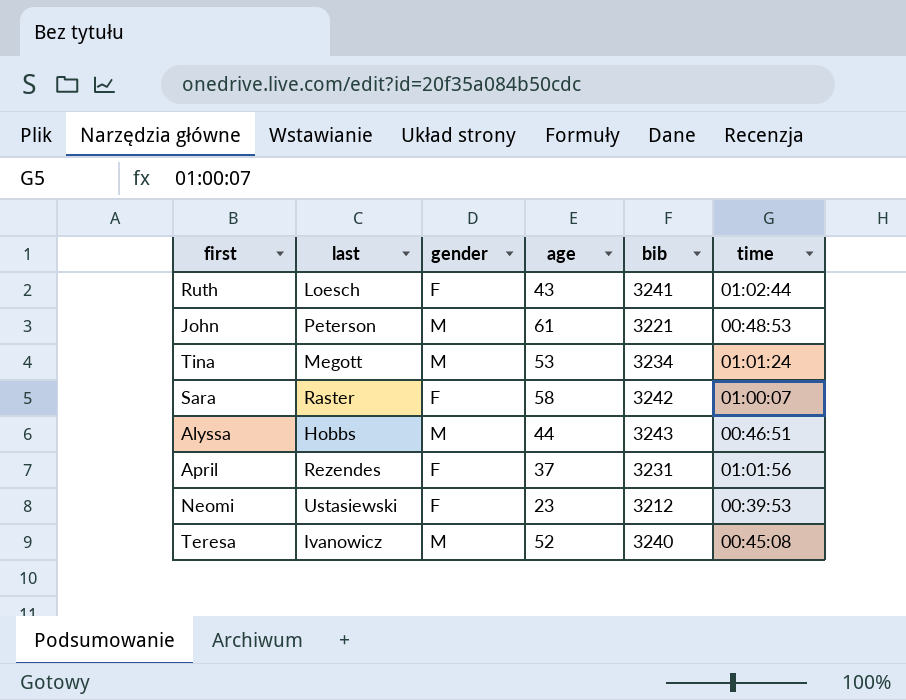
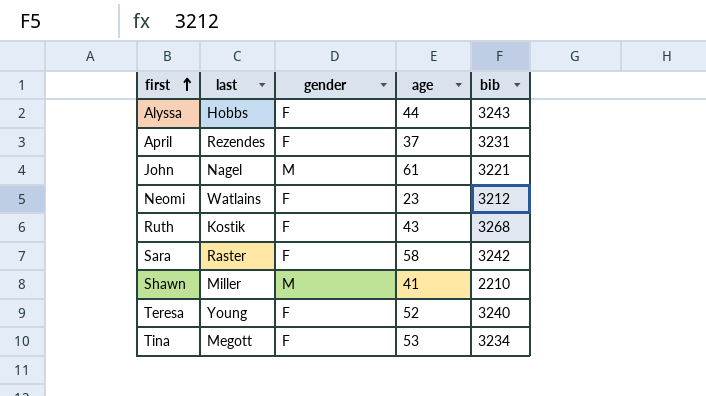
row order: none -> first ascending
column time | position: 6 -> none
Alyssa | gender: M -> F
John | last: Peterson -> Nagel
Neomi | last: Ustasiewski -> Watlains
Ruth | last: Loesch -> Kostik
Ruth | bib: 3241 -> 3268
row Shawn: none -> Miller | M | 41 | 2210
Teresa | last: Ivanowicz -> Young
Teresa | gender: M -> F
Tina | gender: M -> F

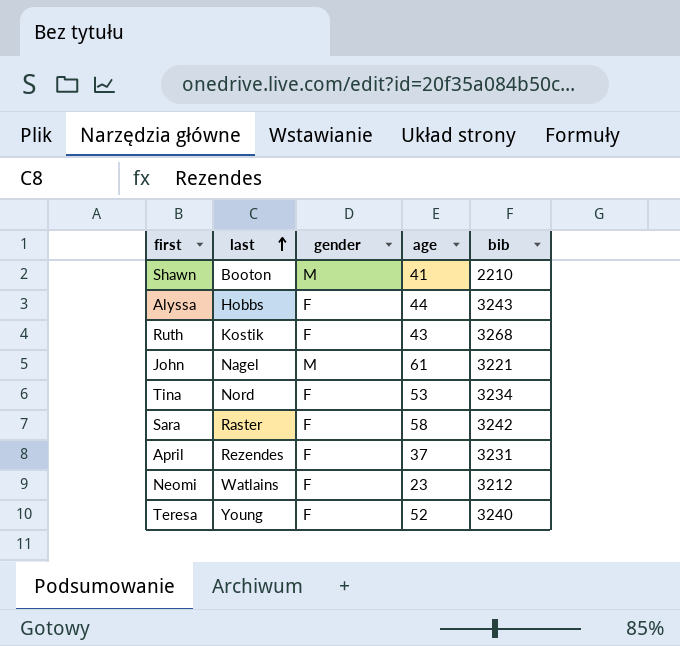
row order: first ascending -> last ascending
Shawn | last: Miller -> Booton
Tina | last: Megott -> Nord

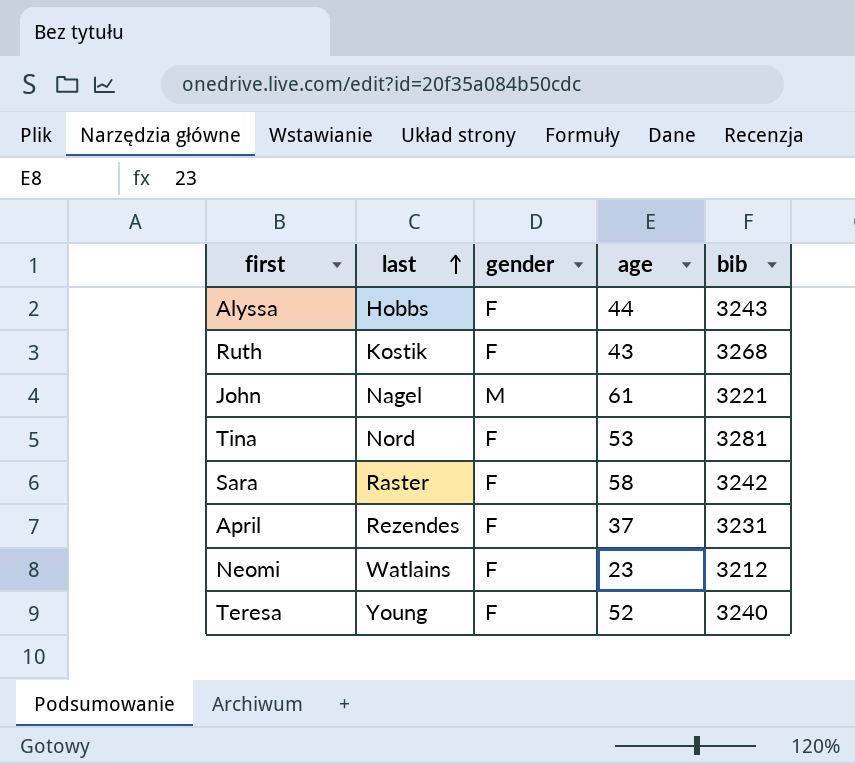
row Shawn: Booton | M | 41 | 2210 -> none
Tina | bib: 3234 -> 3281

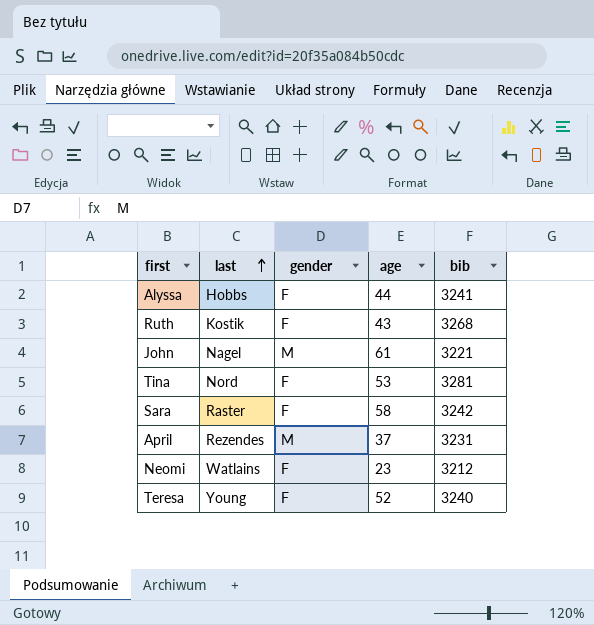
Alyssa | bib: 3243 -> 3241
April | gender: F -> M

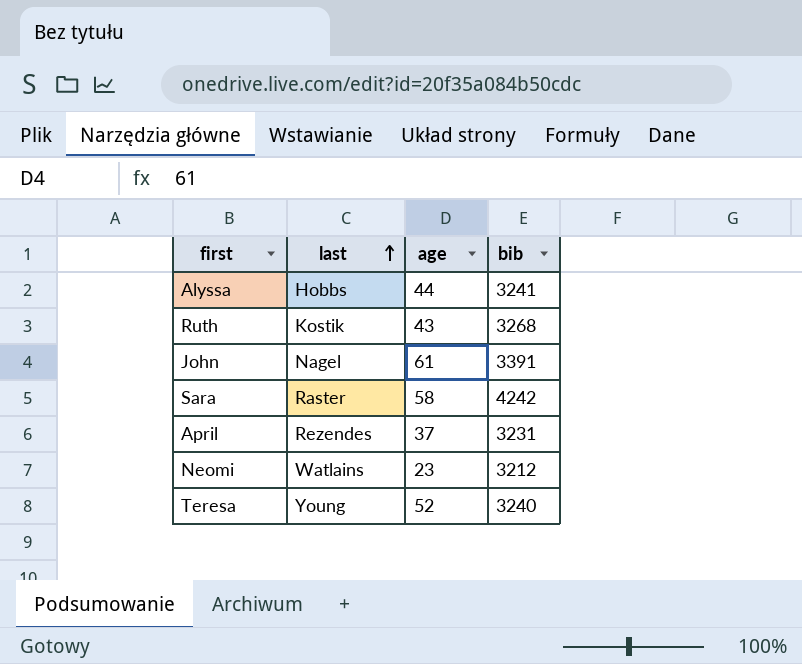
column gender | position: 3 -> none
row Tina: Nord | F | 53 | 3281 -> none
John | bib: 3221 -> 3391
Sara | bib: 3242 -> 4242

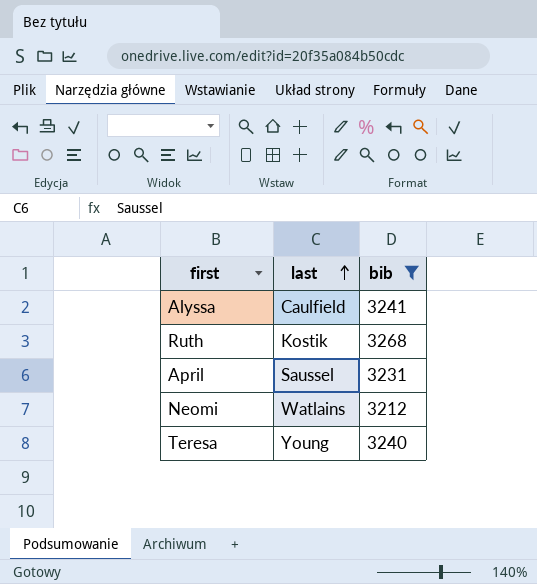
filter: none -> bib <= 3268
column age | position: 3 -> none
Alyssa | last: Hobbs -> Caulfield
April | last: Rezendes -> Saussel

